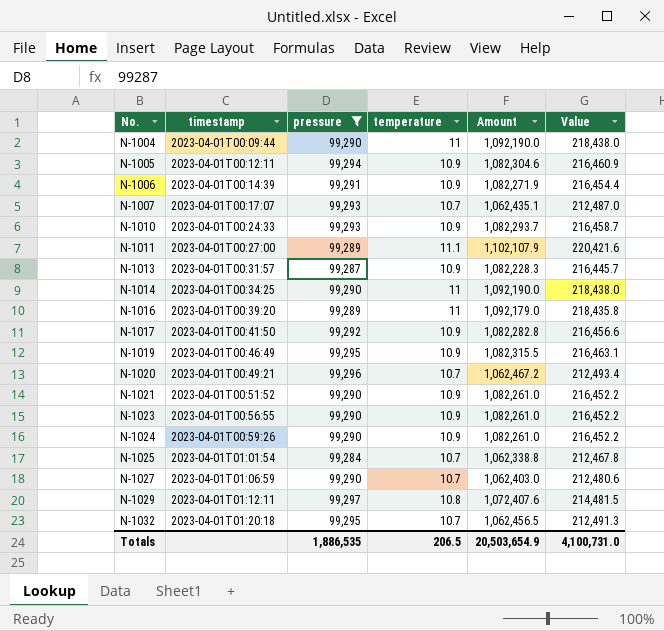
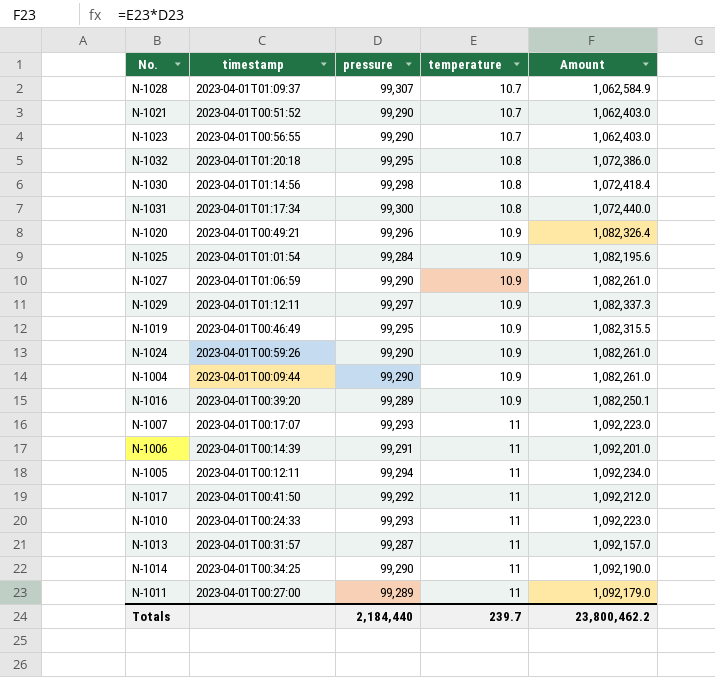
filter: pressure <= 99,297 -> none
row order: No. ascending -> temperature ascending
column Value | formula: [Amount] * 0.2 -> none
N-1021 | temperature: 10.9 -> 10.7
N-1021 | Amount: 1,082,261.0 -> 1,062,403.0
N-1023 | temperature: 10.9 -> 10.7
N-1023 | Amount: 1,082,261.0 -> 1,062,403.0
N-1032 | temperature: 10.7 -> 10.8
N-1032 | Amount: 1,062,456.5 -> 1,072,386.0
N-1020 | temperature: 10.7 -> 10.9
N-1020 | Amount: 1,062,467.2 -> 1,082,326.4
N-1025 | temperature: 10.7 -> 10.9
N-1025 | Amount: 1,062,338.8 -> 1,082,195.6
N-1027 | temperature: 10.7 -> 10.9
N-1027 | Amount: 1,062,403.0 -> 1,082,261.0
N-1029 | temperature: 10.8 -> 10.9
N-1029 | Amount: 1,072,407.6 -> 1,082,337.3
N-1004 | temperature: 11 -> 10.9
N-1004 | Amount: 1,092,190.0 -> 1,082,261.0
N-1016 | temperature: 11 -> 10.9
N-1016 | Amount: 1,092,179.0 -> 1,082,250.1
N-1007 | temperature: 10.7 -> 11
N-1007 | Amount: 1,062,435.1 -> 1,092,223.0
N-1006 | temperature: 10.9 -> 11
N-1006 | Amount: 1,082,271.9 -> 1,092,201.0
N-1005 | temperature: 10.9 -> 11
N-1005 | Amount: 1,082,304.6 -> 1,092,234.0
N-1017 | temperature: 10.9 -> 11
N-1017 | Amount: 1,082,282.8 -> 1,092,212.0
N-1010 | temperature: 10.9 -> 11
N-1010 | Amount: 1,082,293.7 -> 1,092,223.0
N-1013 | temperature: 10.9 -> 11
N-1013 | Amount: 1,082,228.3 -> 1,092,157.0
N-1011 | temperature: 11.1 -> 11
N-1011 | Amount: 1,102,107.9 -> 1,092,179.0
Totals | pressure: 1,886,535 -> 2,184,440
Totals | temperature: 206.5 -> 239.7
Totals | Amount: 20,503,654.9 -> 23,800,462.2

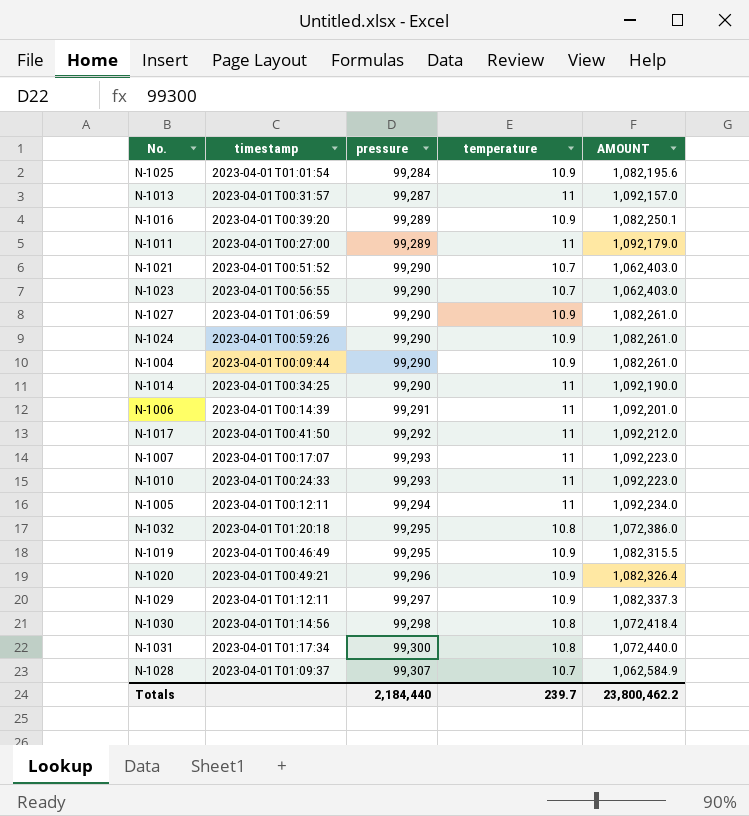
row order: temperature ascending -> pressure ascending
column name: Amount -> AMOUNT

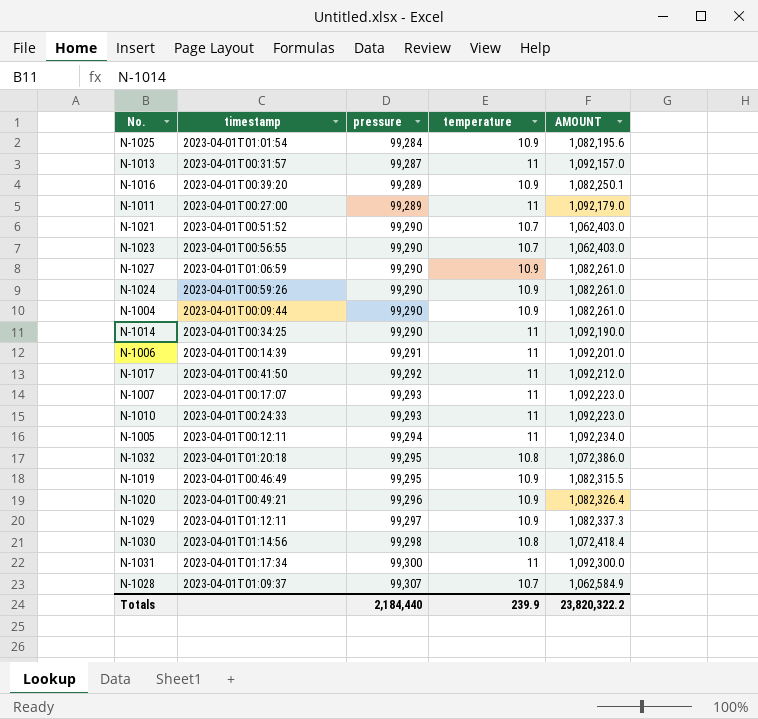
N-1031 | temperature: 10.8 -> 11
N-1031 | AMOUNT: 1,072,440.0 -> 1,092,300.0
Totals | temperature: 239.7 -> 239.9
Totals | AMOUNT: 23,800,462.2 -> 23,820,322.2

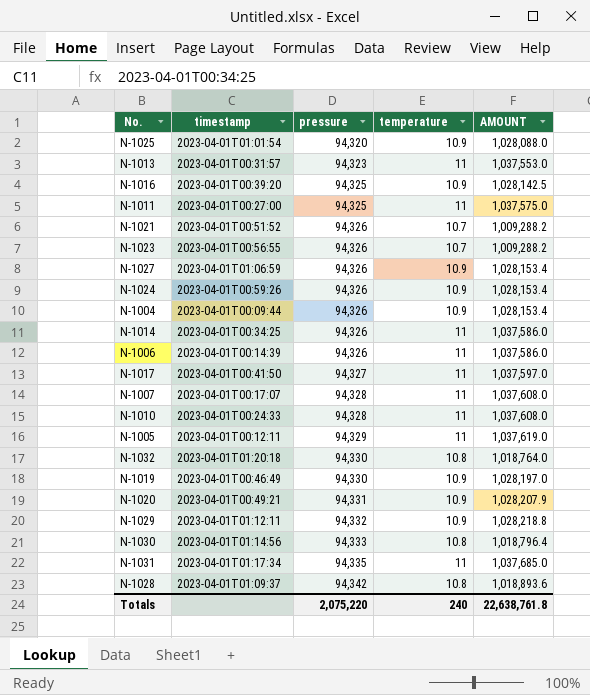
N-1025 | pressure: 99,284 -> 94,320
N-1025 | AMOUNT: 1,082,195.6 -> 1,028,088.0
N-1013 | pressure: 99,287 -> 94,323
N-1013 | AMOUNT: 1,092,157.0 -> 1,037,553.0
N-1016 | pressure: 99,289 -> 94,325
N-1016 | AMOUNT: 1,082,250.1 -> 1,028,142.5
N-1011 | pressure: 99,289 -> 94,325
N-1011 | AMOUNT: 1,092,179.0 -> 1,037,575.0
N-1021 | pressure: 99,290 -> 94,326
N-1021 | AMOUNT: 1,062,403.0 -> 1,009,288.2
N-1023 | pressure: 99,290 -> 94,326
N-1023 | AMOUNT: 1,062,403.0 -> 1,009,288.2
N-1027 | pressure: 99,290 -> 94,326
N-1027 | AMOUNT: 1,082,261.0 -> 1,028,153.4
N-1024 | pressure: 99,290 -> 94,326
N-1024 | AMOUNT: 1,082,261.0 -> 1,028,153.4
N-1004 | pressure: 99,290 -> 94,326
N-1004 | AMOUNT: 1,082,261.0 -> 1,028,153.4
N-1014 | pressure: 99,290 -> 94,326
N-1014 | AMOUNT: 1,092,190.0 -> 1,037,586.0
N-1006 | pressure: 99,291 -> 94,326
N-1006 | AMOUNT: 1,092,201.0 -> 1,037,586.0
N-1017 | pressure: 99,292 -> 94,327
N-1017 | AMOUNT: 1,092,212.0 -> 1,037,597.0
N-1007 | pressure: 99,293 -> 94,328
N-1007 | AMOUNT: 1,092,223.0 -> 1,037,608.0
N-1010 | pressure: 99,293 -> 94,328
N-1010 | AMOUNT: 1,092,223.0 -> 1,037,608.0
N-1005 | pressure: 99,294 -> 94,329
N-1005 | AMOUNT: 1,092,234.0 -> 1,037,619.0
N-1032 | pressure: 99,295 -> 94,330
N-1032 | AMOUNT: 1,072,386.0 -> 1,018,764.0
N-1019 | pressure: 99,295 -> 94,330
N-1019 | AMOUNT: 1,082,315.5 -> 1,028,197.0
N-1020 | pressure: 99,296 -> 94,331
N-1020 | AMOUNT: 1,082,326.4 -> 1,028,207.9
N-1029 | pressure: 99,297 -> 94,332
N-1029 | AMOUNT: 1,082,337.3 -> 1,028,218.8
N-1030 | pressure: 99,298 -> 94,333
N-1030 | AMOUNT: 1,072,418.4 -> 1,018,796.4
N-1031 | pressure: 99,300 -> 94,335
N-1031 | AMOUNT: 1,092,300.0 -> 1,037,685.0
N-1028 | pressure: 99,307 -> 94,342
N-1028 | temperature: 10.7 -> 10.8
N-1028 | AMOUNT: 1,062,584.9 -> 1,018,893.6
Totals | pressure: 2,184,440 -> 2,075,220
Totals | temperature: 239.9 -> 240
Totals | AMOUNT: 23,820,322.2 -> 22,638,761.8

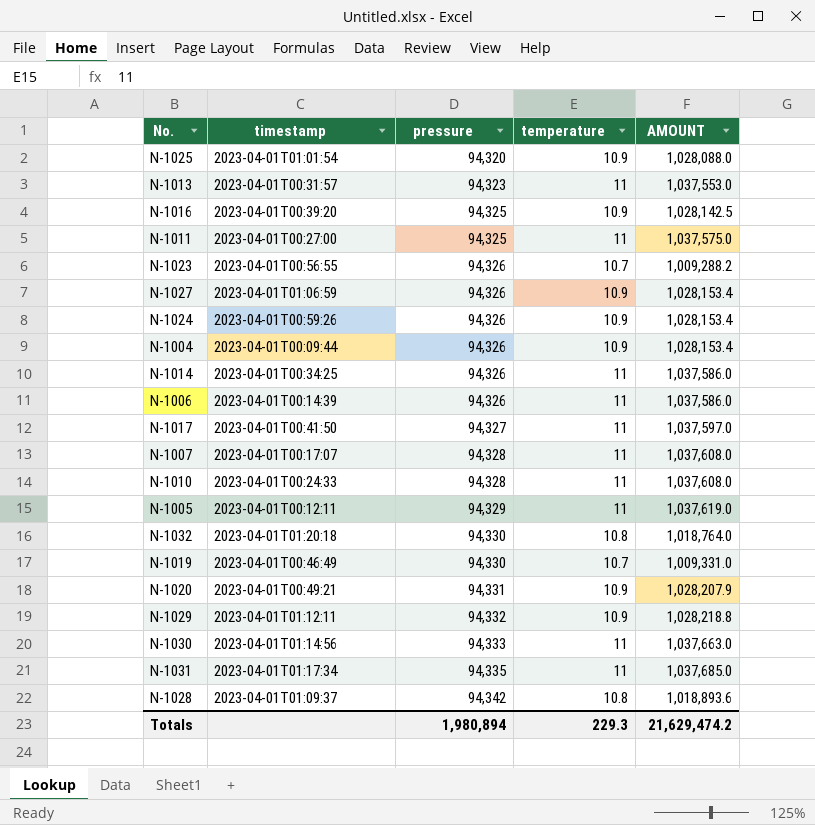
row N-1021: 2023-04-01T00:51:52 | 94,326 | 10.7 | 1,009,288.2 -> none
N-1019 | temperature: 10.9 -> 10.7
N-1019 | AMOUNT: 1,028,197.0 -> 1,009,331.0
N-1030 | temperature: 10.8 -> 11
N-1030 | AMOUNT: 1,018,796.4 -> 1,037,663.0
Totals | pressure: 2,075,220 -> 1,980,894
Totals | temperature: 240 -> 229.3
Totals | AMOUNT: 22,638,761.8 -> 21,629,474.2

